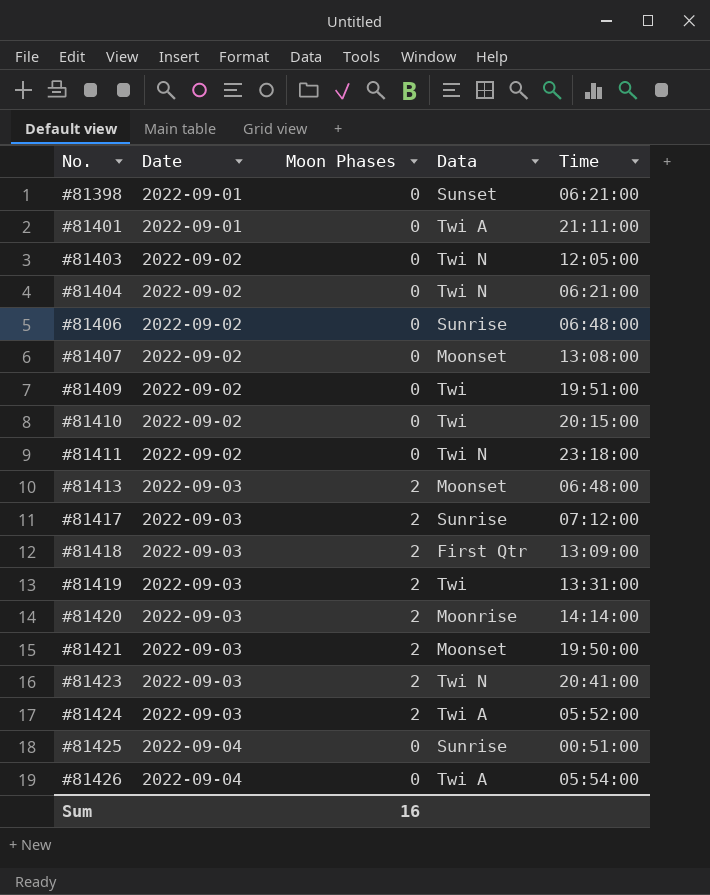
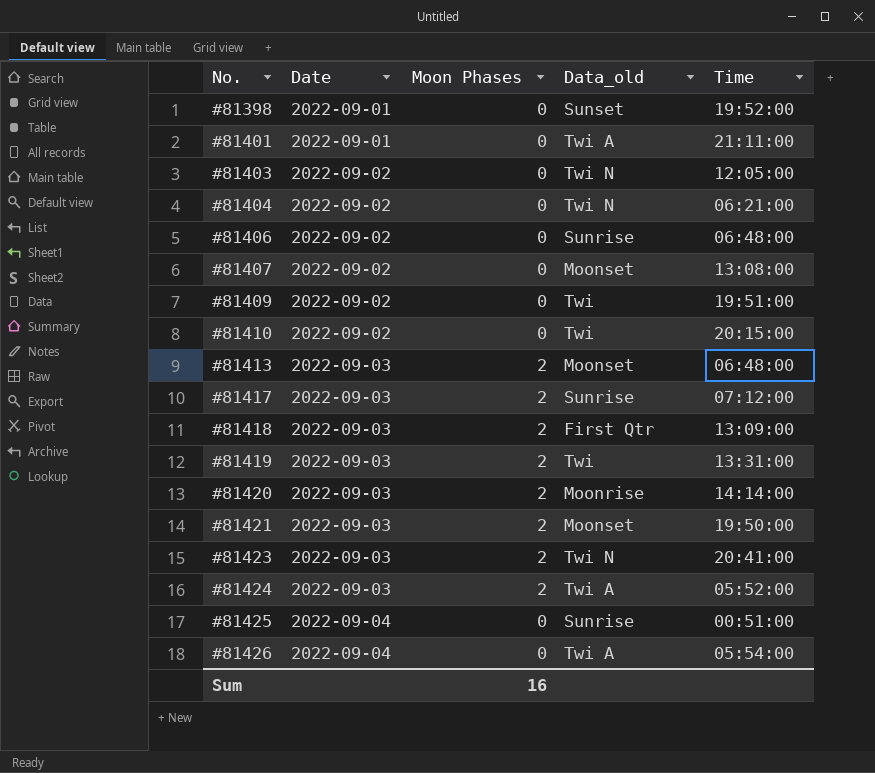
column name: Data -> Data_old
row #81411: 2022-09-02 | 0 | Twi N | 23:18:00 -> none
#81398 | Time: 06:21:00 -> 19:52:00

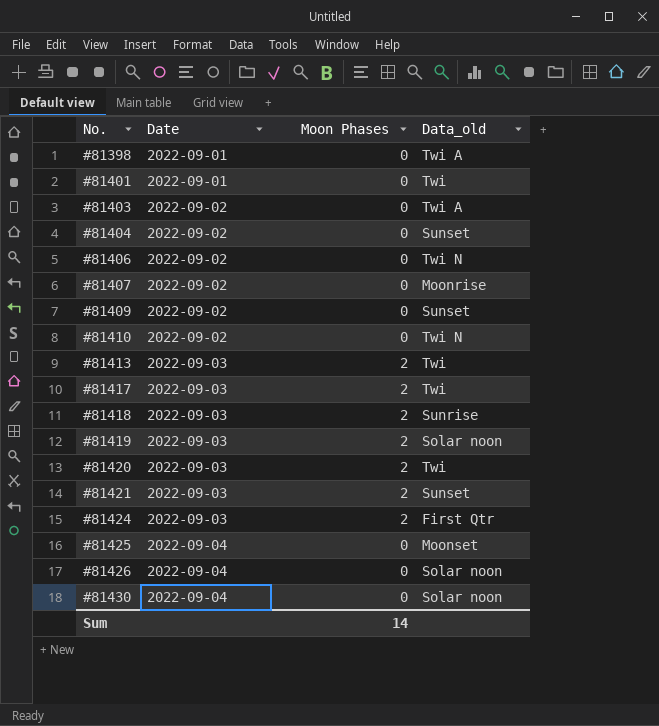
column Time | position: 5 -> none
row #81423: 2022-09-03 | 2 | Twi N | 20:41:00 -> none
#81398 | Data_old: Sunset -> Twi A
#81401 | Data_old: Twi A -> Twi
#81403 | Data_old: Twi N -> Twi A
#81404 | Data_old: Twi N -> Sunset
#81406 | Data_old: Sunrise -> Twi N
#81407 | Data_old: Moonset -> Moonrise
#81409 | Data_old: Twi -> Sunset
#81410 | Data_old: Twi -> Twi N
#81413 | Data_old: Moonset -> Twi
#81417 | Data_old: Sunrise -> Twi
#81418 | Data_old: First Qtr -> Sunrise
#81419 | Data_old: Twi -> Solar noon
#81420 | Data_old: Moonrise -> Twi
#81421 | Data_old: Moonset -> Sunset
#81424 | Data_old: Twi A -> First Qtr
#81425 | Data_old: Sunrise -> Moonset
#81426 | Data_old: Twi A -> Solar noon
row #81430: none -> 2022-09-04 | 0 | Solar noon
Sum | Moon Phases: 16 -> 14

